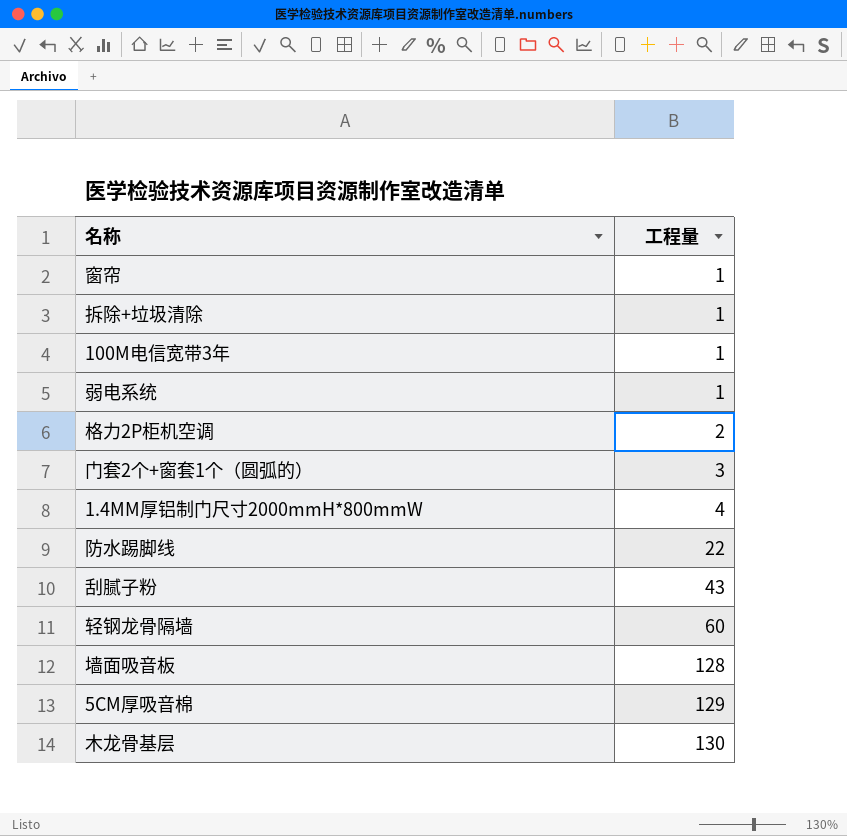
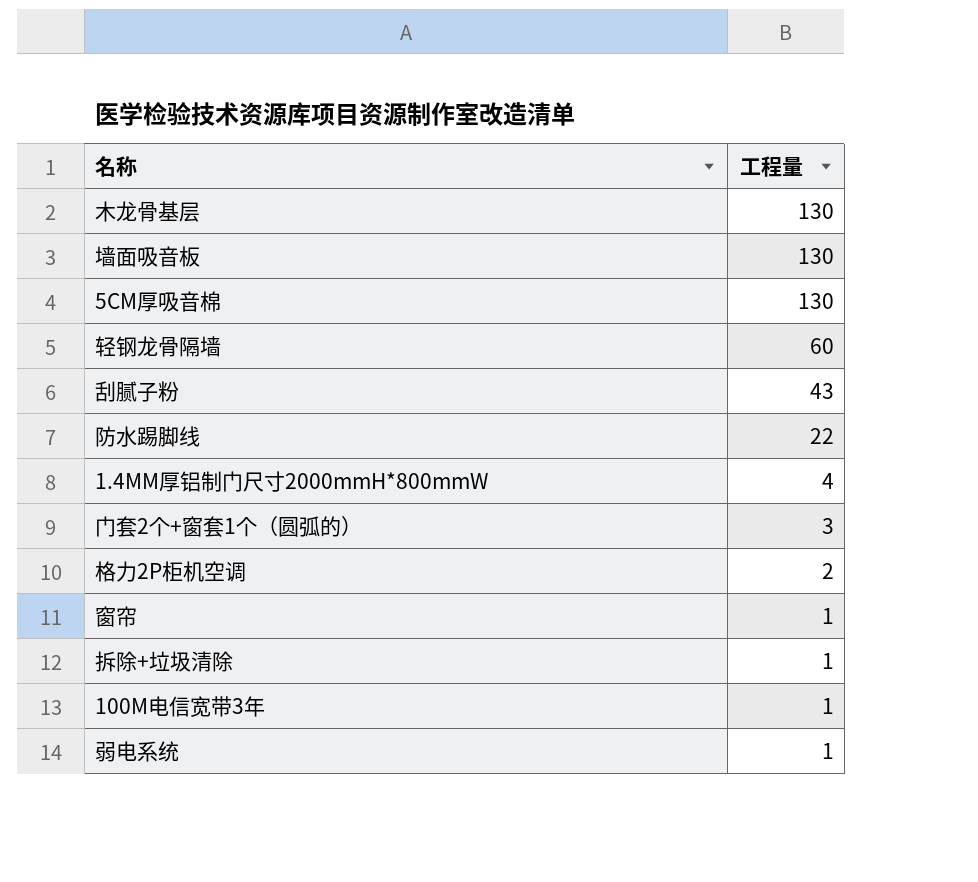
row order: 工程量 ascending -> 工程量 descending
墙面吸音板 | 工程量: 128 -> 130
5CM厚吸音棉 | 工程量: 129 -> 130

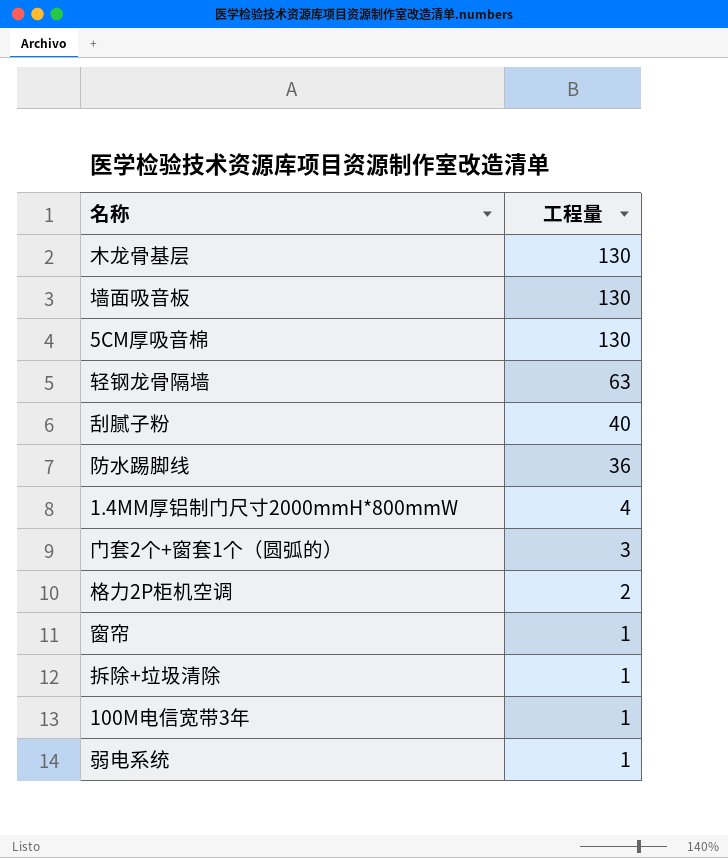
轻钢龙骨隔墙 | 工程量: 60 -> 63
刮腻子粉 | 工程量: 43 -> 40
防水踢脚线 | 工程量: 22 -> 36

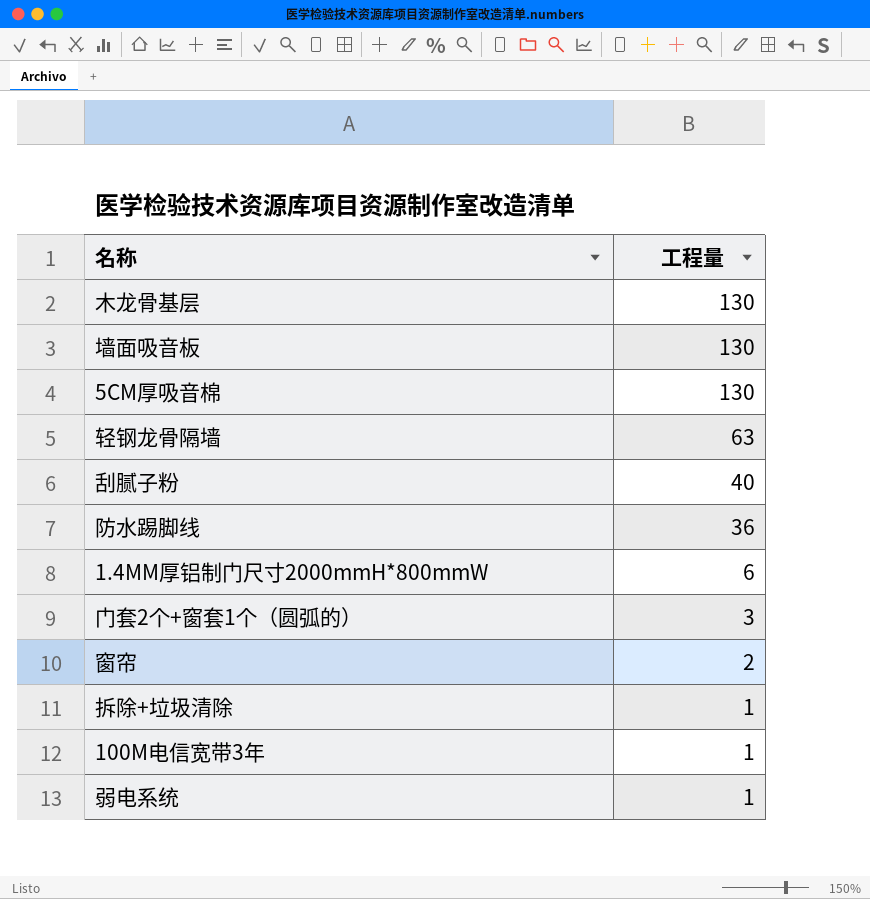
row 格力2P柜机空调: 2 -> none
1.4MM厚铝制门尺寸2000mmH*800mmW | 工程量: 4 -> 6
窗帘 | 工程量: 1 -> 2

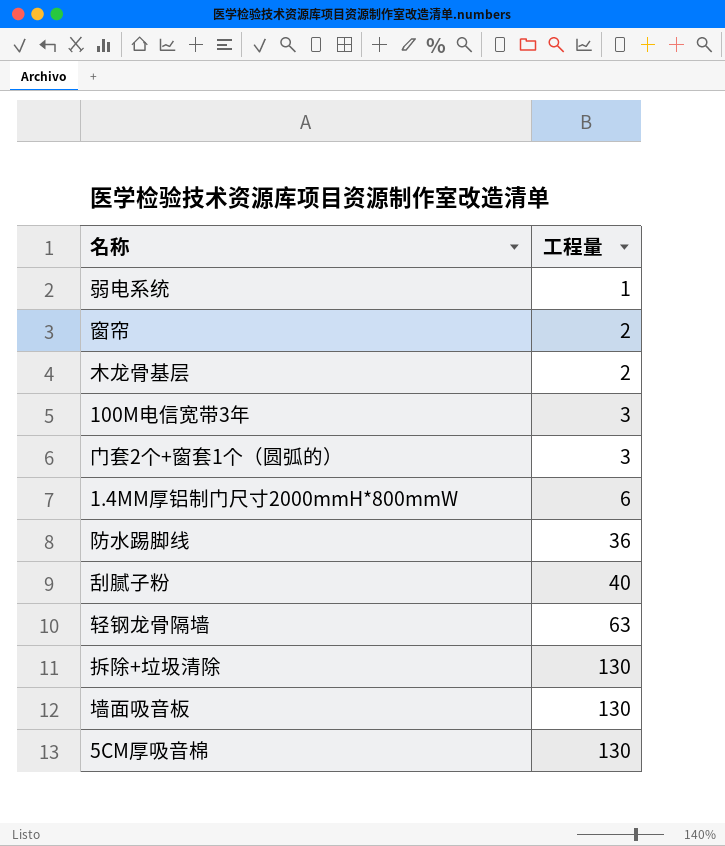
row order: 工程量 descending -> 工程量 ascending
木龙骨基层 | 工程量: 130 -> 2
100M电信宽带3年 | 工程量: 1 -> 3
拆除+垃圾清除 | 工程量: 1 -> 130

